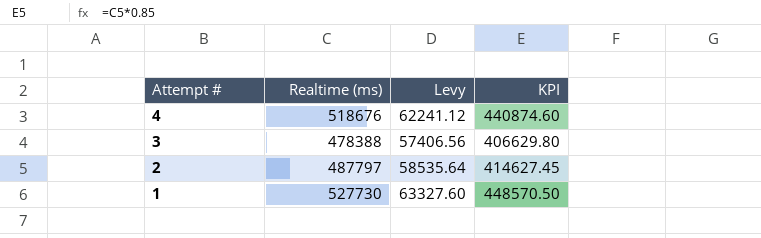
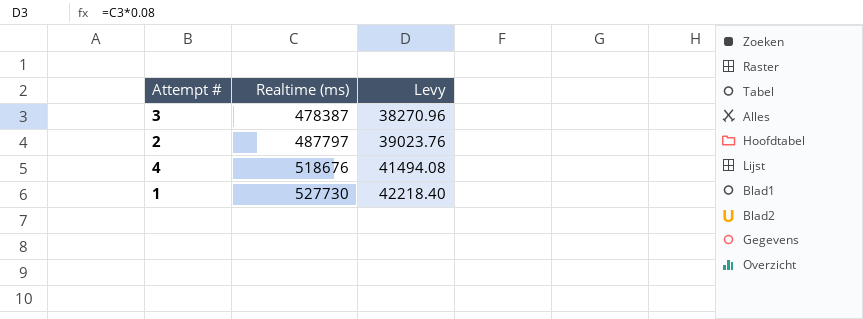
row order: Attempt # descending -> Realtime (ms) ascending
column KPI | formula: [Realtime (ms)] * 0.85 -> none
column Levy | formula: [Realtime (ms)] * 0.12 -> [Realtime (ms)] * 0.08
3 | Realtime (ms): 478388 -> 478387

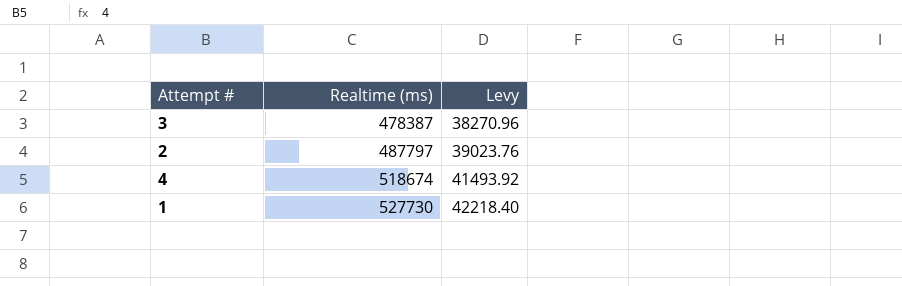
4 | Realtime (ms): 518676 -> 518674
4 | Levy: 41494.08 -> 41493.92

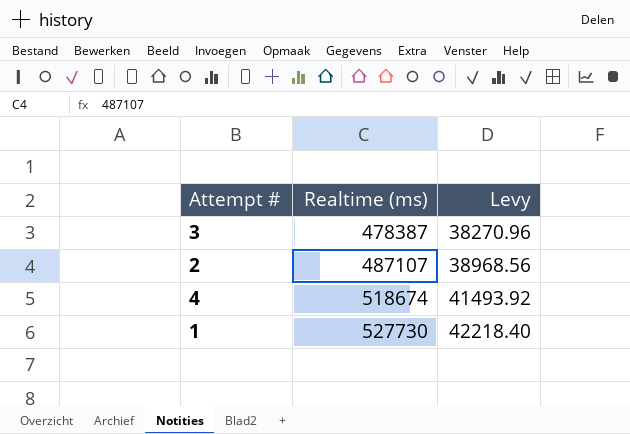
2 | Realtime (ms): 487797 -> 487107
2 | Levy: 39023.76 -> 38968.56

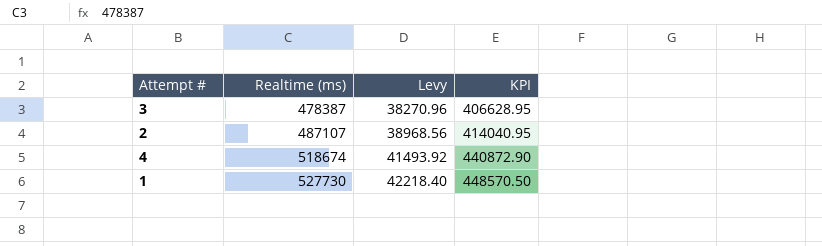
column KPI | formula: none -> [Realtime (ms)] * 0.85

